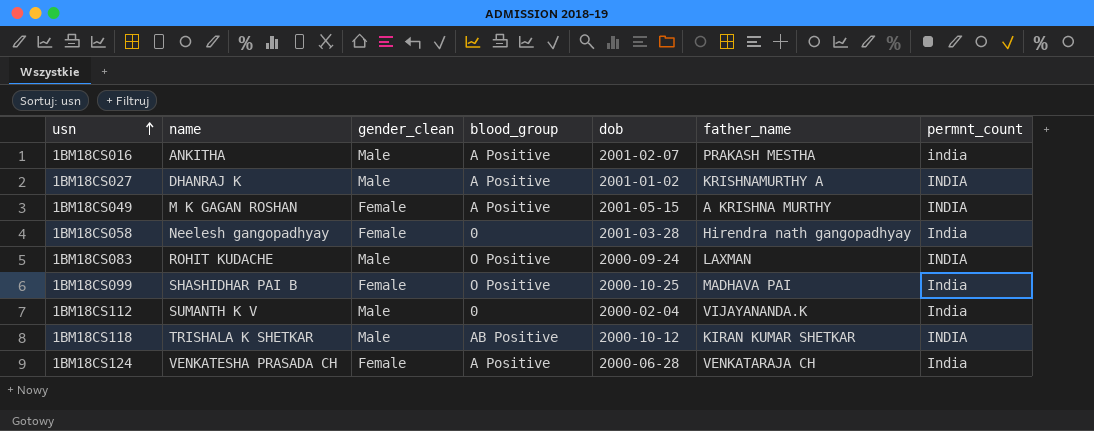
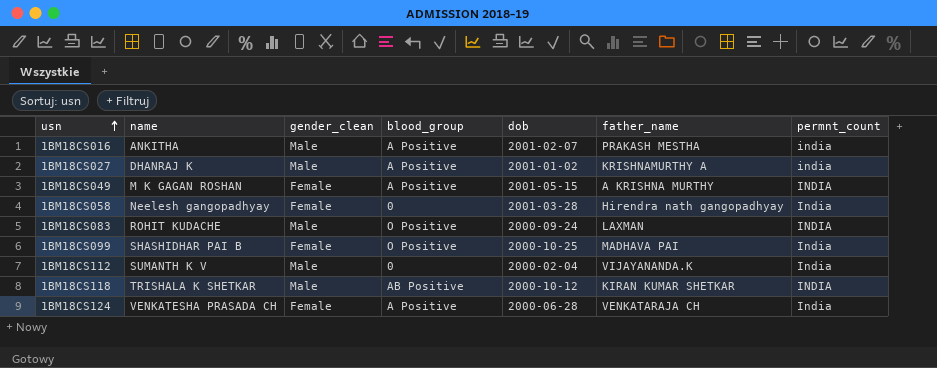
1BM18CS027 | permnt_count: INDIA -> india

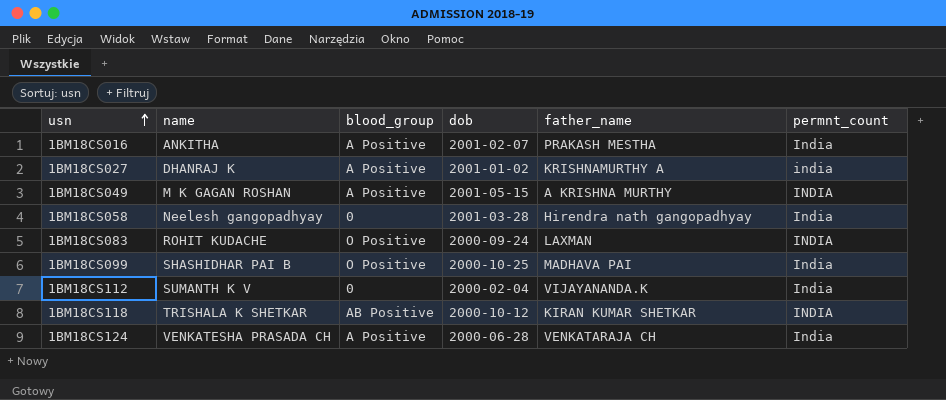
column gender_clean | position: 3 -> none
1BM18CS016 | permnt_count: india -> India

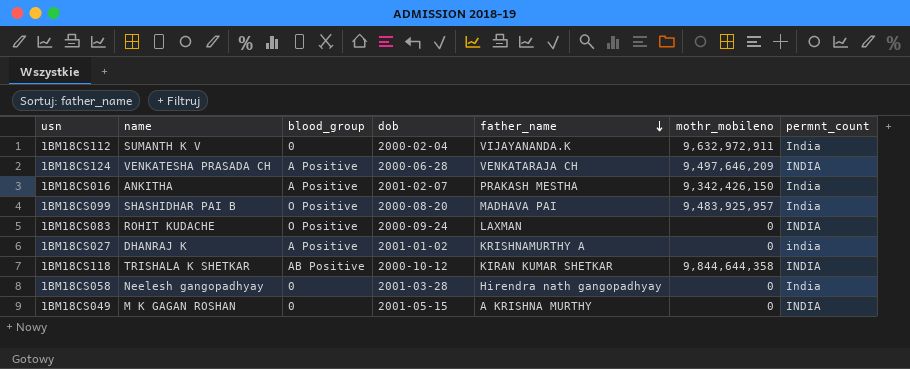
row order: usn ascending -> father_name descending
column mothr_mobileno | position: none -> 6
1BM18CS124 | permnt_count: India -> INDIA
1BM18CS099 | dob: 2000-10-25 -> 2000-08-20
1BM18CS049 | blood_group: A Positive -> 0

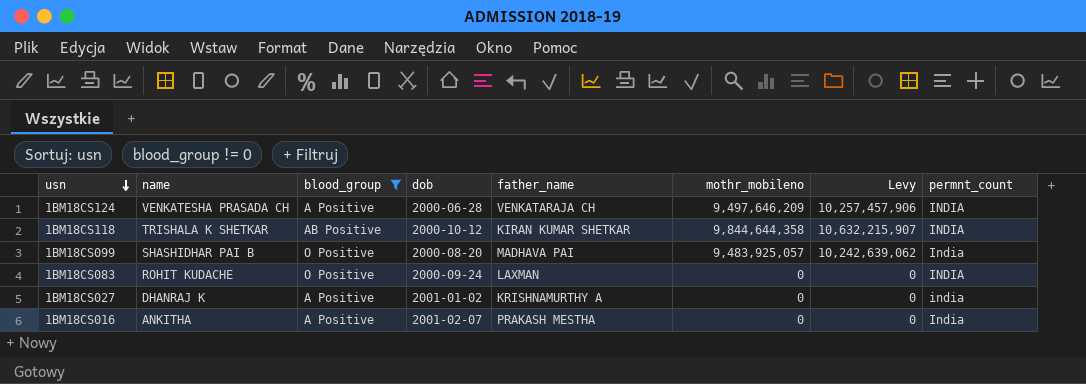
filter: none -> blood_group != 0
row order: father_name descending -> usn descending
column Levy | formula: none -> [mothr_mobileno] * 1.08
1BM18CS099 | mothr_mobileno: 9,483,925,957 -> 9,483,925,057
1BM18CS016 | mothr_mobileno: 9,342,426,150 -> 0

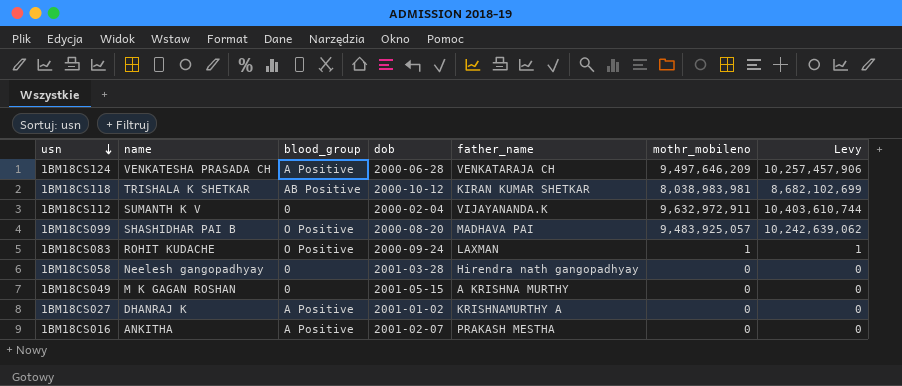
filter: blood_group != 0 -> none
column permnt_count | position: 8 -> none
1BM18CS118 | mothr_mobileno: 9,844,644,358 -> 8,038,983,981
1BM18CS118 | Levy: 10,632,215,907 -> 8,682,102,699
1BM18CS083 | mothr_mobileno: 0 -> 1
1BM18CS083 | Levy: 0 -> 1

